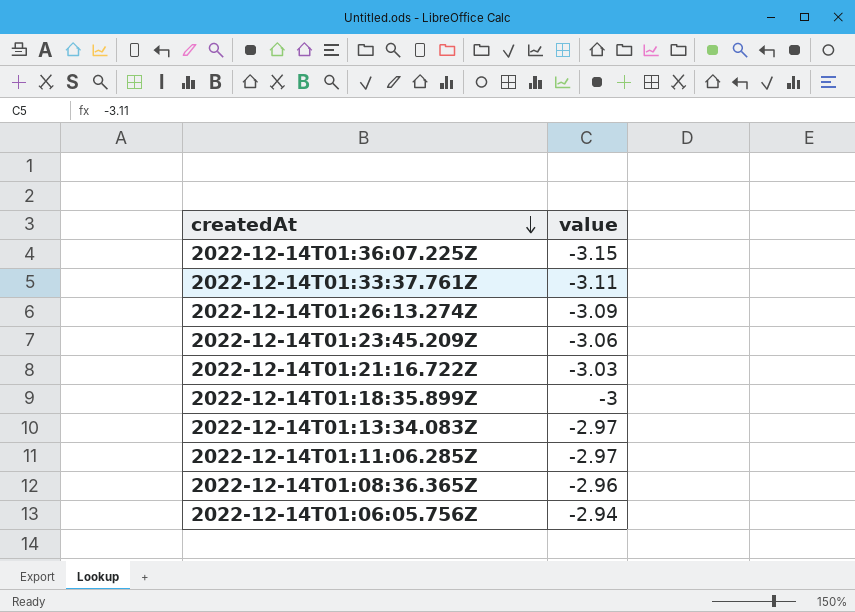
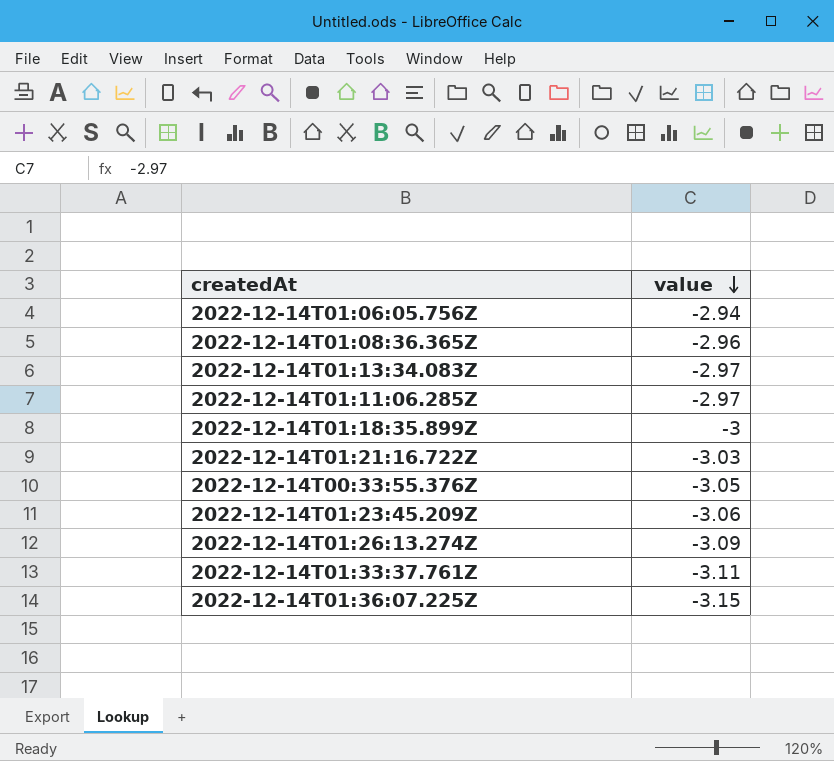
row order: createdAt descending -> value descending
row 2022-12-14T00:33:55.376Z: none -> -3.05

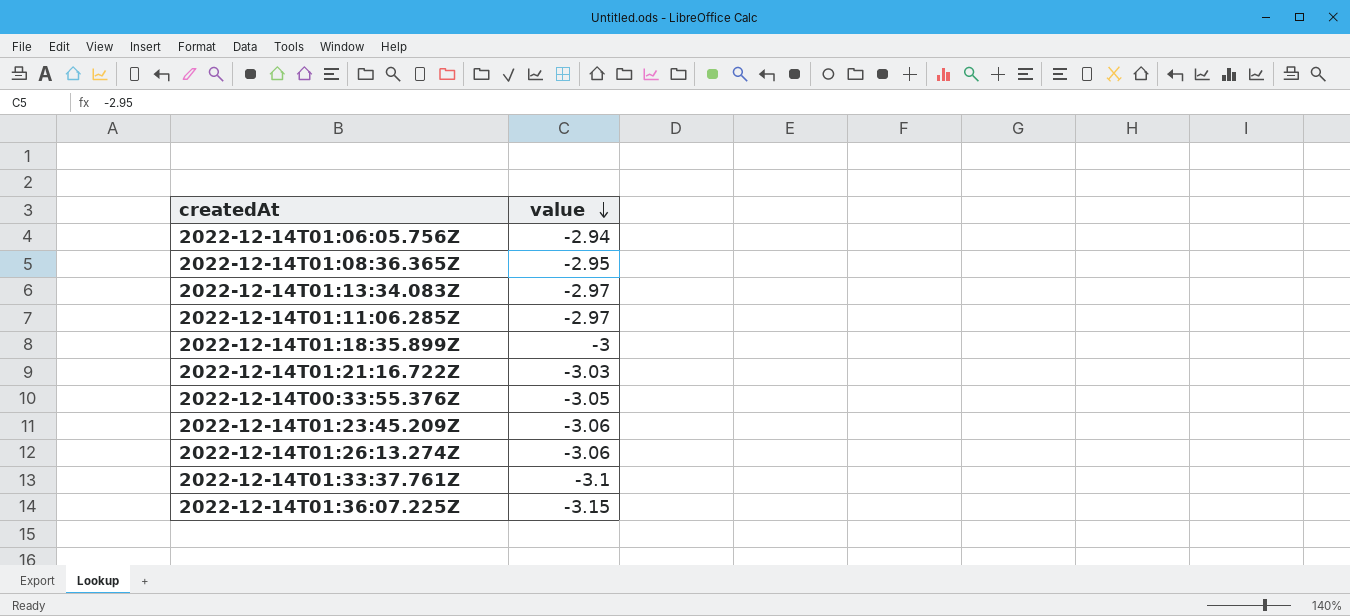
2022-12-14T01:08:36.365Z | value: -2.96 -> -2.95
2022-12-14T01:26:13.274Z | value: -3.09 -> -3.06
2022-12-14T01:33:37.761Z | value: -3.11 -> -3.1

